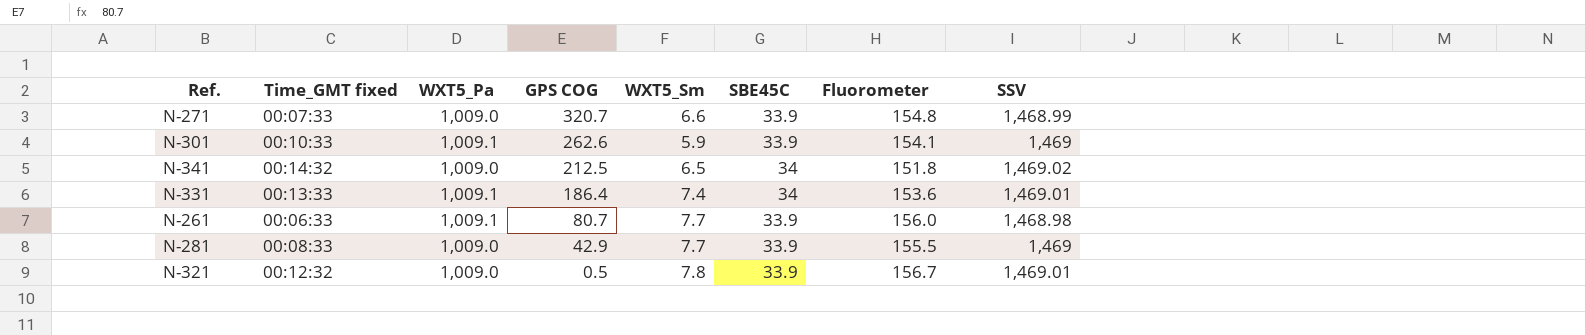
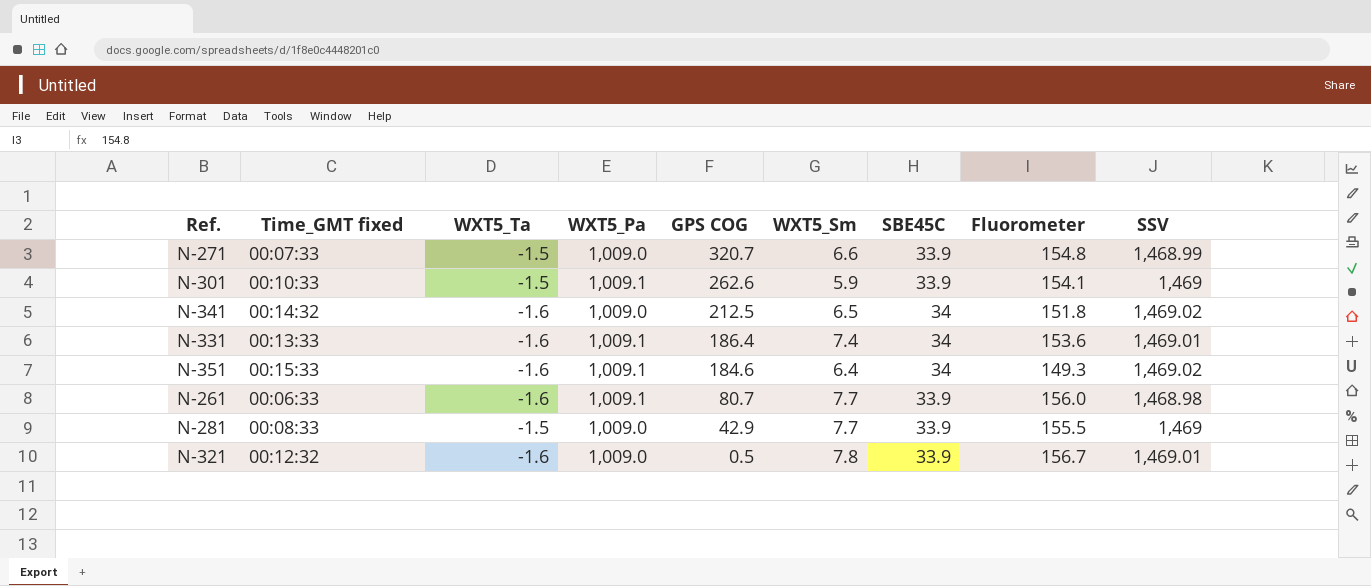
column WXT5_Ta | position: none -> 3
row N-351: none -> 00:15:33 | -1.6 | 1,009.1 | 184.6 | 6.4 | 34 | 149.3 | 1,469.02

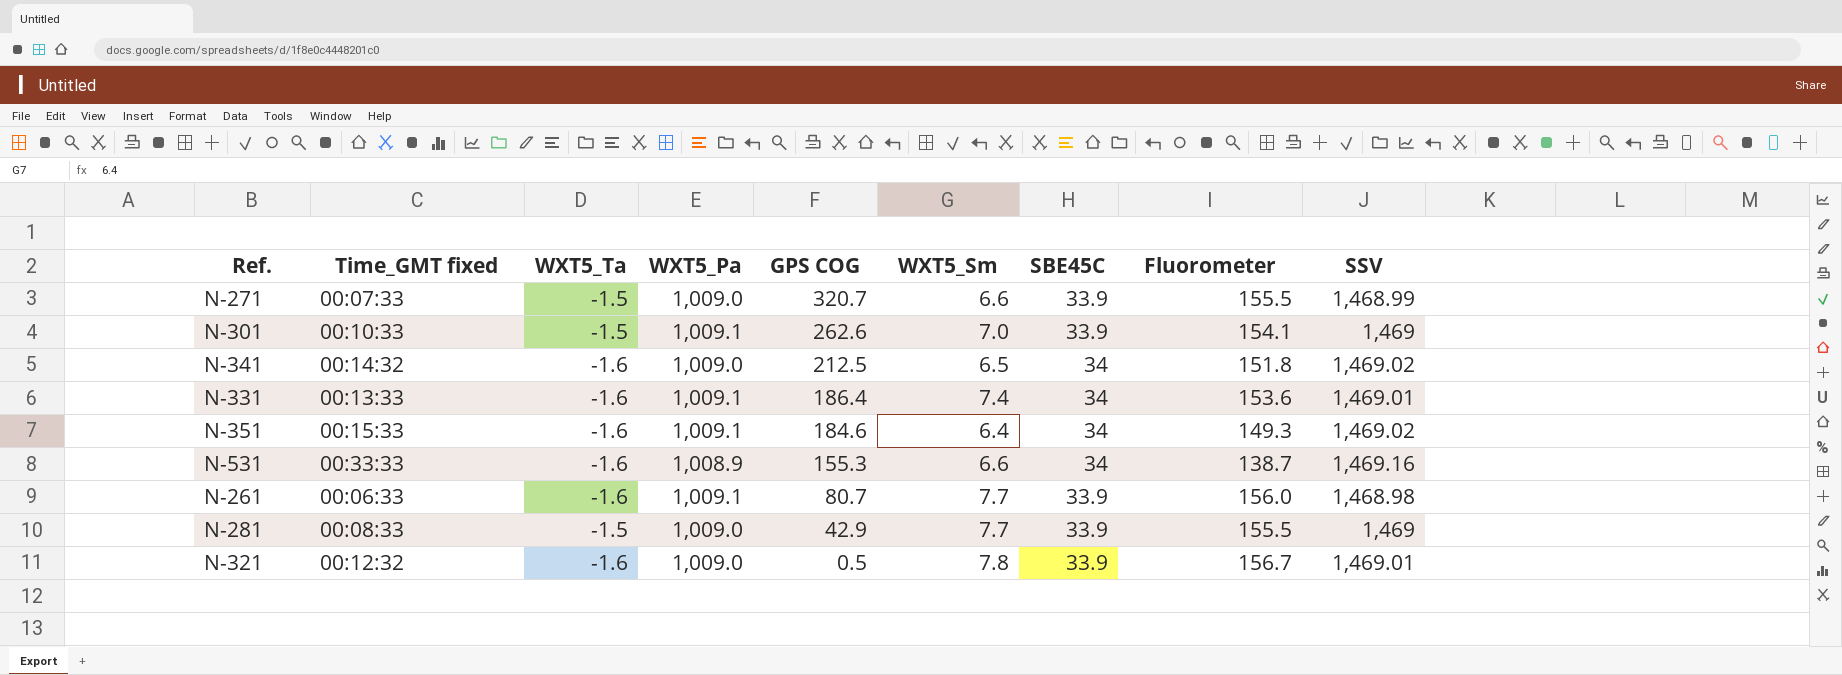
N-271 | Fluorometer: 154.8 -> 155.5
N-301 | WXT5_Sm: 5.9 -> 7.0
row N-531: none -> 00:33:33 | -1.6 | 1,008.9 | 155.3 | 6.6 | 34 | 138.7 | 1,469.16

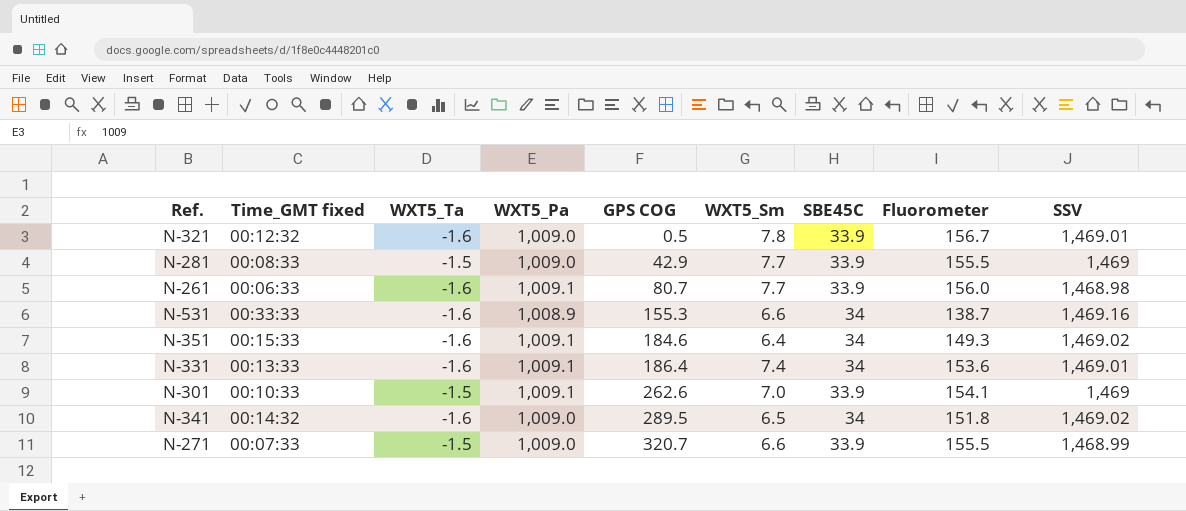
row order: GPS COG descending -> GPS COG ascending
N-341 | GPS COG: 212.5 -> 289.5

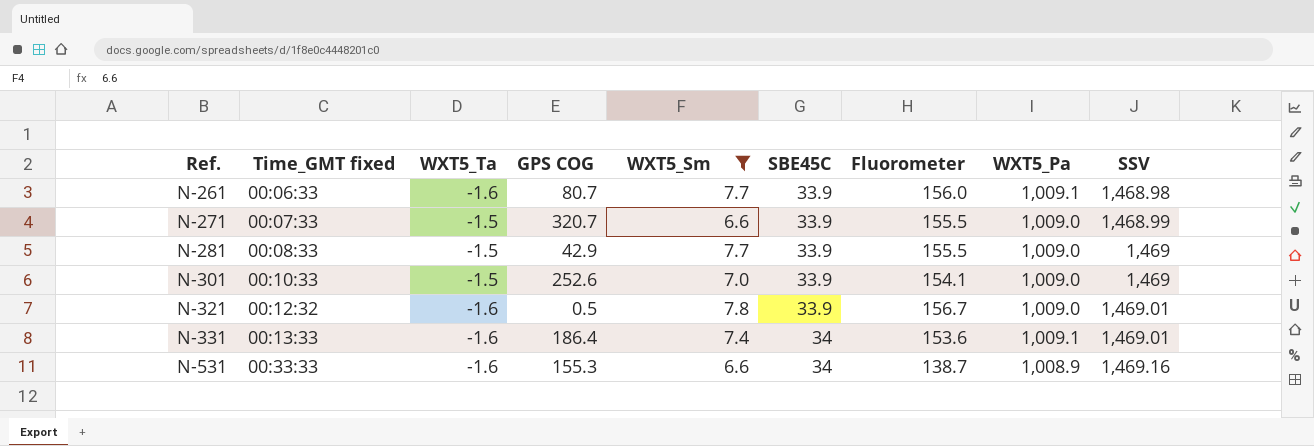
filter: none -> WXT5_Sm >= 6.6
row order: GPS COG ascending -> Ref. ascending
column WXT5_Pa | position: 4 -> 8
N-301 | GPS COG: 262.6 -> 252.6
N-301 | WXT5_Pa: 1,009.1 -> 1,009.0

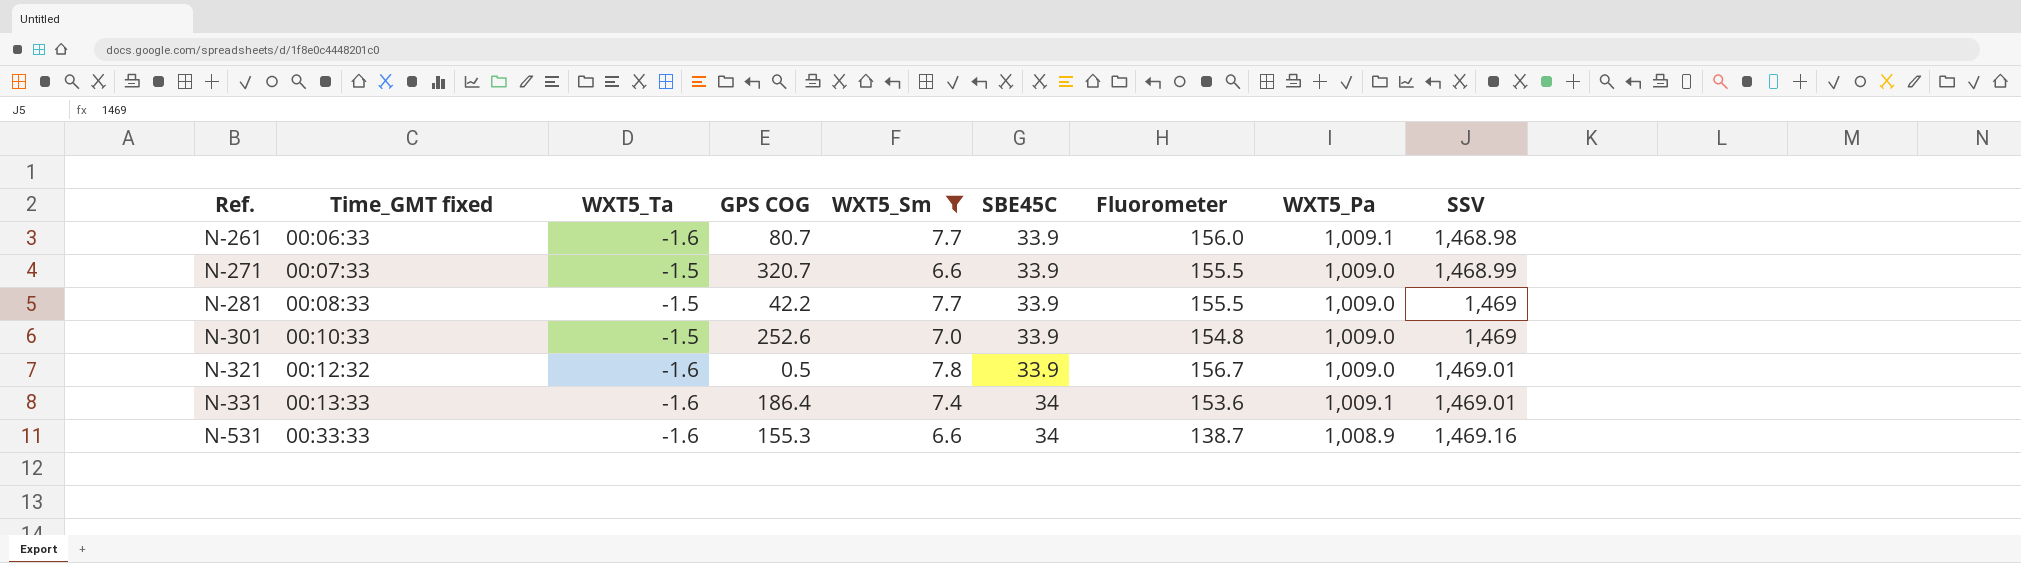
N-281 | GPS COG: 42.9 -> 42.2
N-301 | Fluorometer: 154.1 -> 154.8

